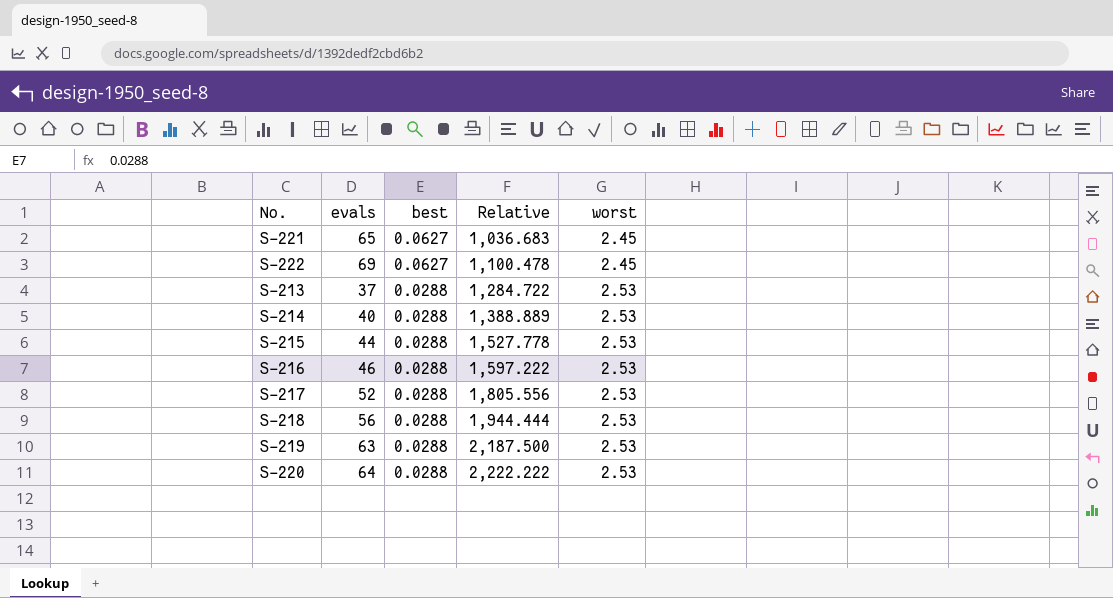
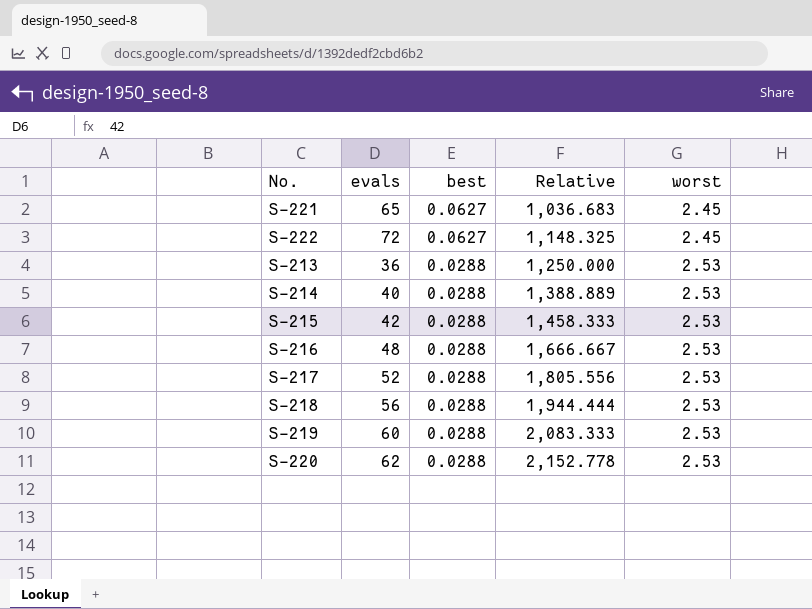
S-222 | evals: 69 -> 72
S-222 | Relative: 1,100.478 -> 1,148.325
S-213 | evals: 37 -> 36
S-213 | Relative: 1,284.722 -> 1,250.000
S-215 | evals: 44 -> 42
S-215 | Relative: 1,527.778 -> 1,458.333
S-216 | evals: 46 -> 48
S-216 | Relative: 1,597.222 -> 1,666.667
S-219 | evals: 63 -> 60
S-219 | Relative: 2,187.500 -> 2,083.333
S-220 | evals: 64 -> 62
S-220 | Relative: 2,222.222 -> 2,152.778

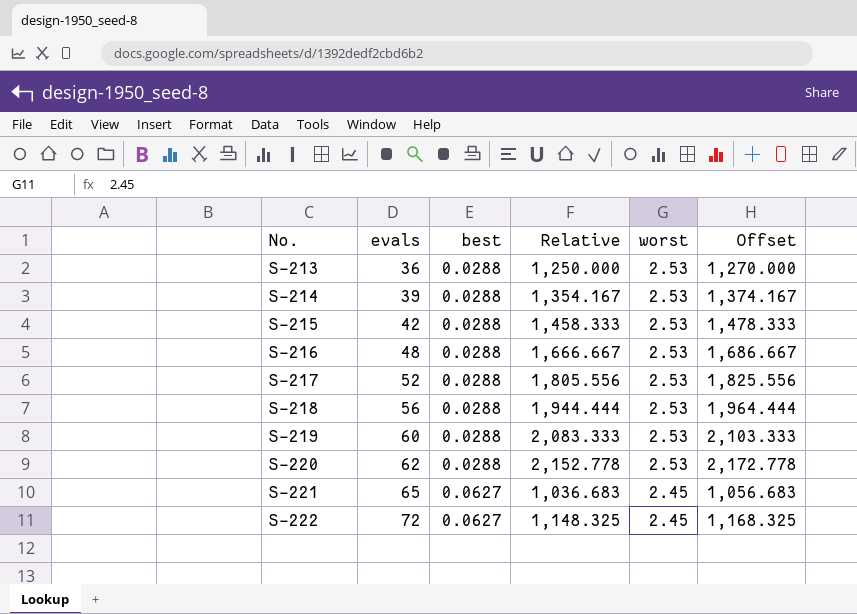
row order: best descending -> No. ascending
column Offset | formula: none -> [Relative] + 20
S-214 | evals: 40 -> 39
S-214 | Relative: 1,388.889 -> 1,354.167

